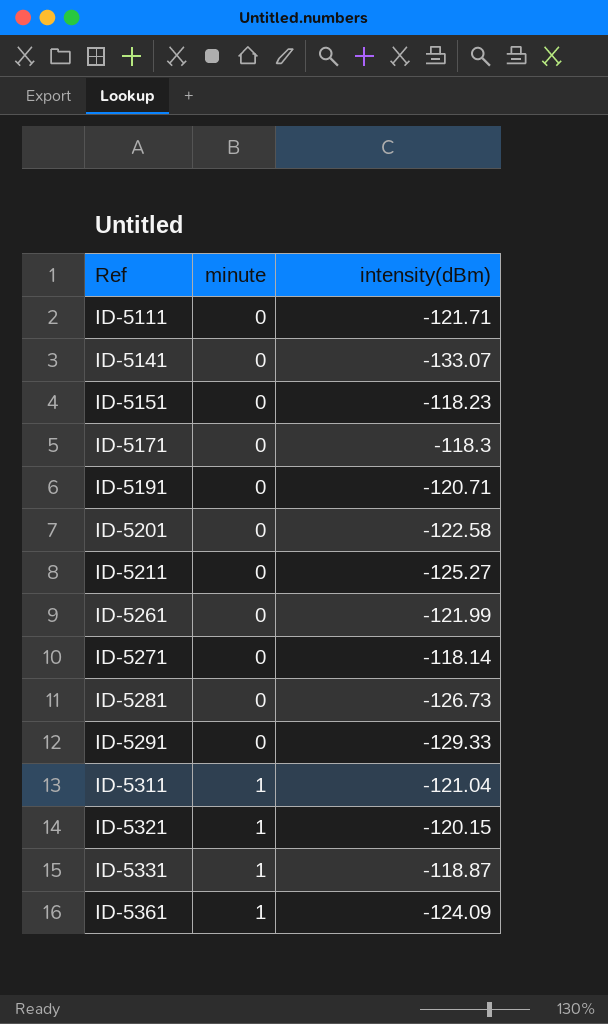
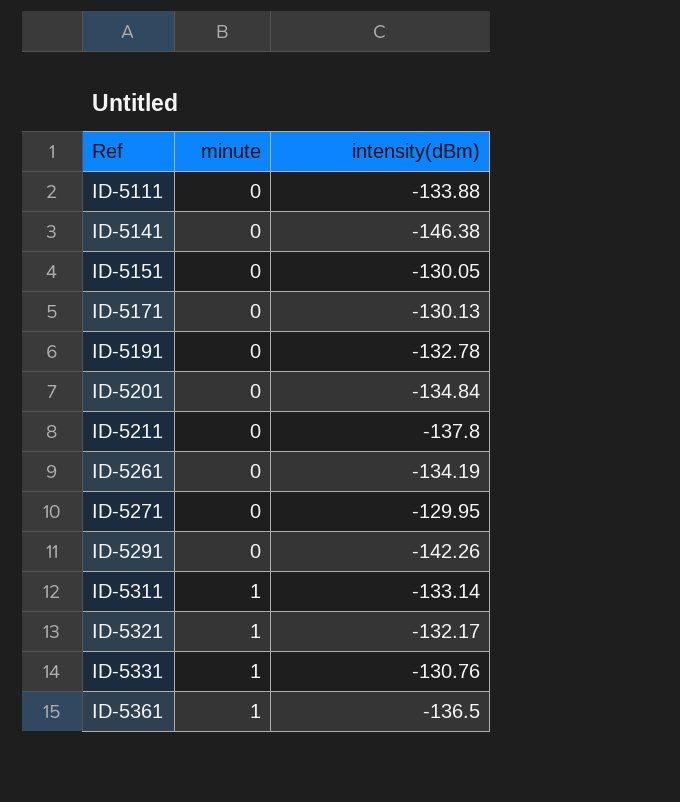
row ID-5281: 0 | -126.73 -> none
ID-5111 | intensity(dBm): -121.71 -> -133.88
ID-5141 | intensity(dBm): -133.07 -> -146.38
ID-5151 | intensity(dBm): -118.23 -> -130.05
ID-5171 | intensity(dBm): -118.3 -> -130.13
ID-5191 | intensity(dBm): -120.71 -> -132.78
ID-5201 | intensity(dBm): -122.58 -> -134.84
ID-5211 | intensity(dBm): -125.27 -> -137.8
ID-5261 | intensity(dBm): -121.99 -> -134.19
ID-5271 | intensity(dBm): -118.14 -> -129.95
ID-5291 | intensity(dBm): -129.33 -> -142.26
ID-5311 | intensity(dBm): -121.04 -> -133.14
ID-5321 | intensity(dBm): -120.15 -> -132.17
ID-5331 | intensity(dBm): -118.87 -> -130.76
ID-5361 | intensity(dBm): -124.09 -> -136.5

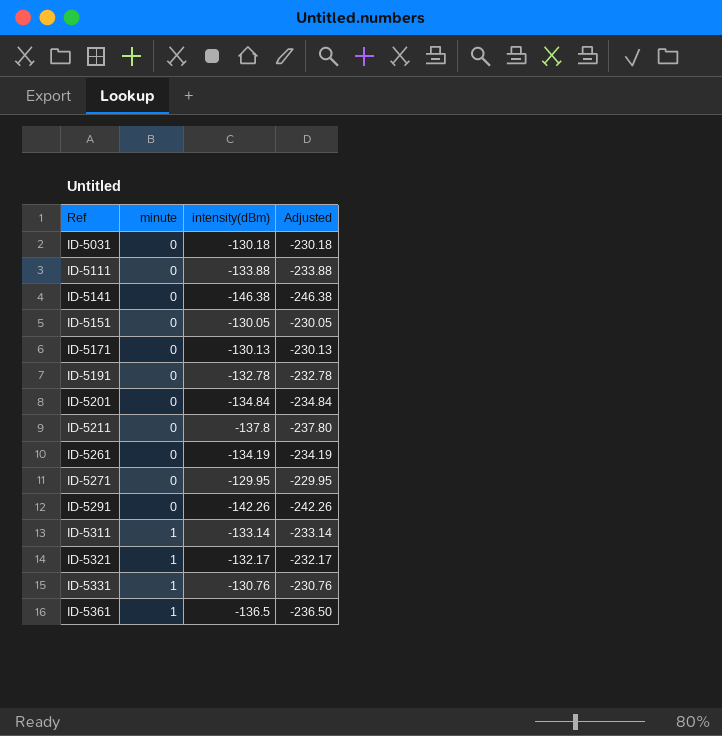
column Adjusted | formula: none -> [intensity(dBm)] - 100
row ID-5031: none -> 0 | -130.18 | -230.18

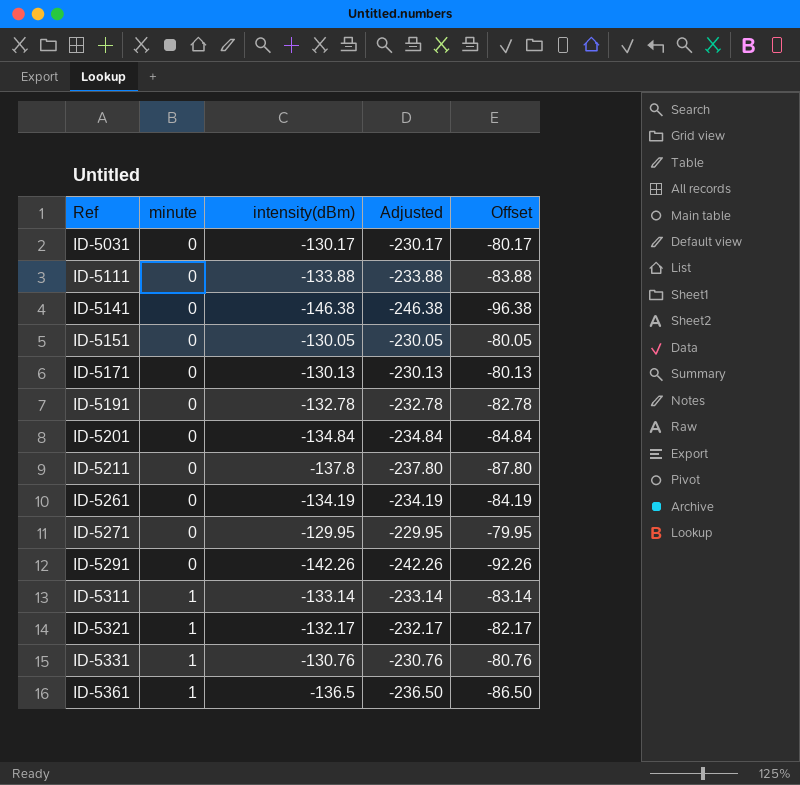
column Offset | formula: none -> [intensity(dBm)] + 50
ID-5031 | intensity(dBm): -130.18 -> -130.17
ID-5031 | Adjusted: -230.18 -> -230.17

